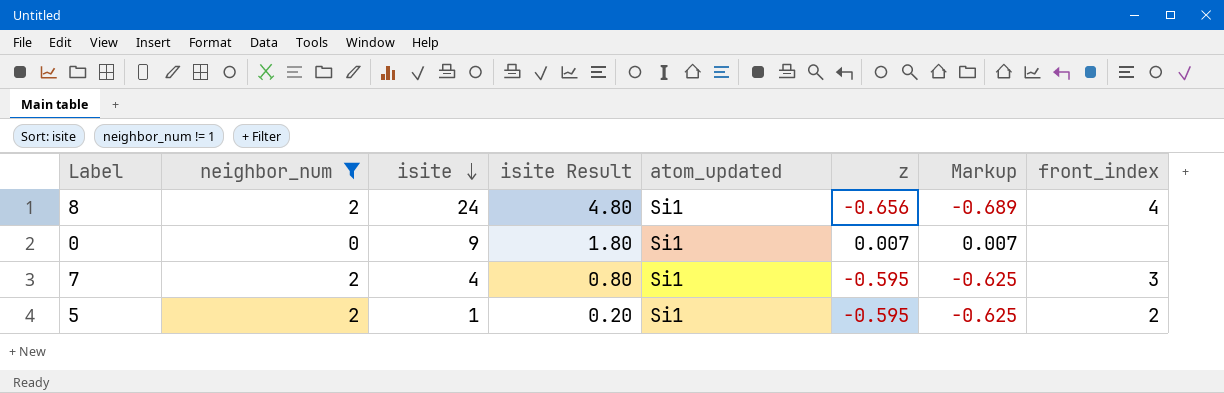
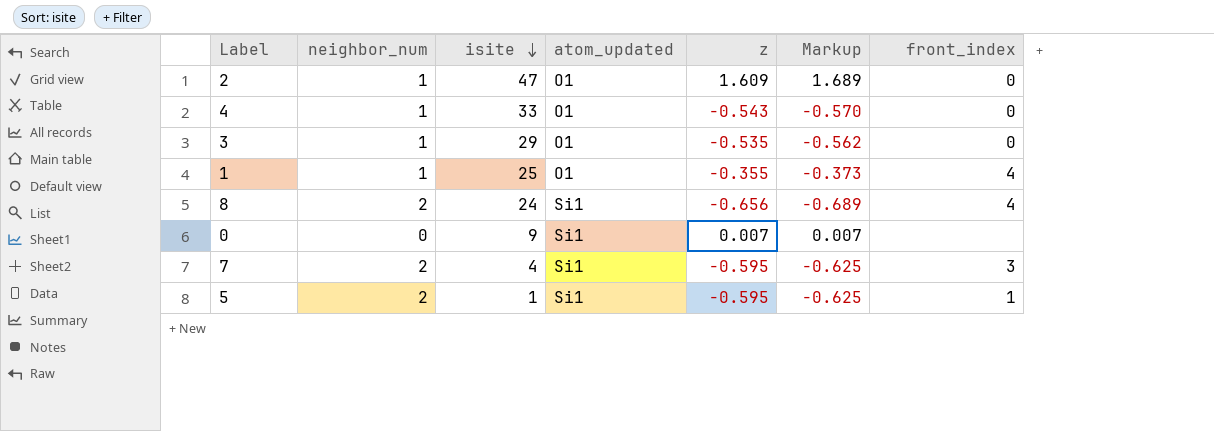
filter: neighbor_num != 1 -> none
column isite Result | formula: [isite] * 0.2 -> none
5 | front_index: 2 -> 1

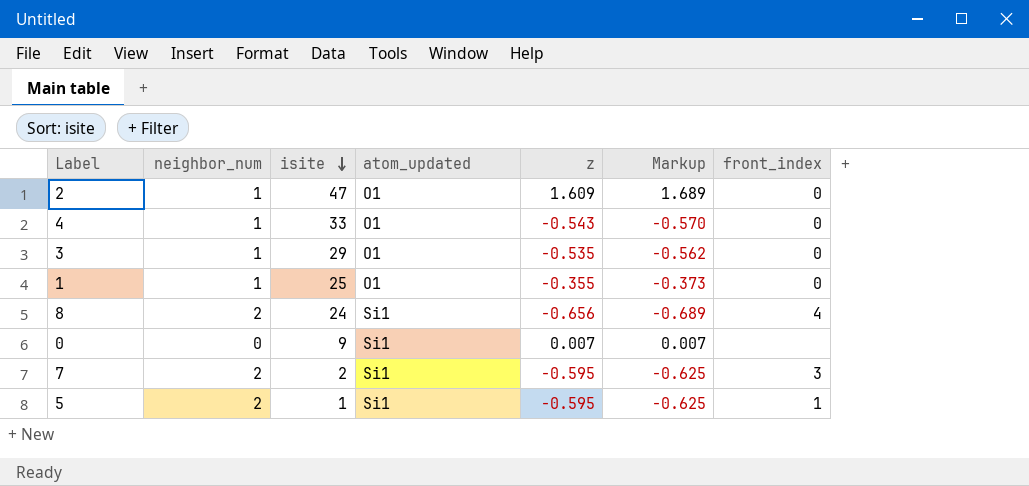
1 | front_index: 4 -> 0
7 | isite: 4 -> 2

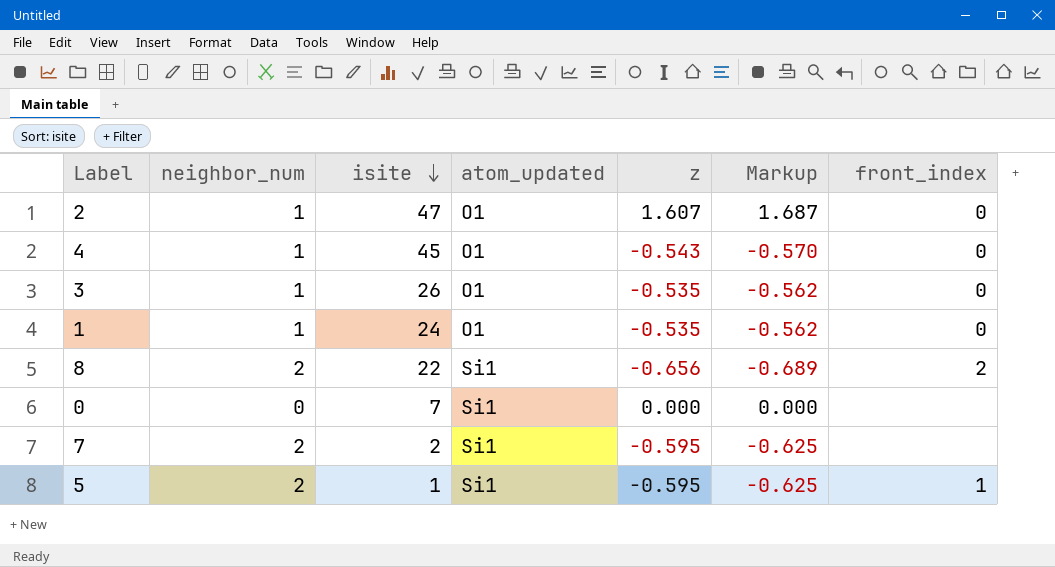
2 | z: 1.609 -> 1.607
2 | Markup: 1.689 -> 1.687
4 | isite: 33 -> 45
3 | isite: 29 -> 26
1 | isite: 25 -> 24
1 | z: -0.355 -> -0.535
1 | Markup: -0.373 -> -0.562
8 | isite: 24 -> 22
8 | front_index: 4 -> 2
0 | isite: 9 -> 7
0 | z: 0.007 -> 0.000
0 | Markup: 0.007 -> 0.000
7 | front_index: 3 -> none

